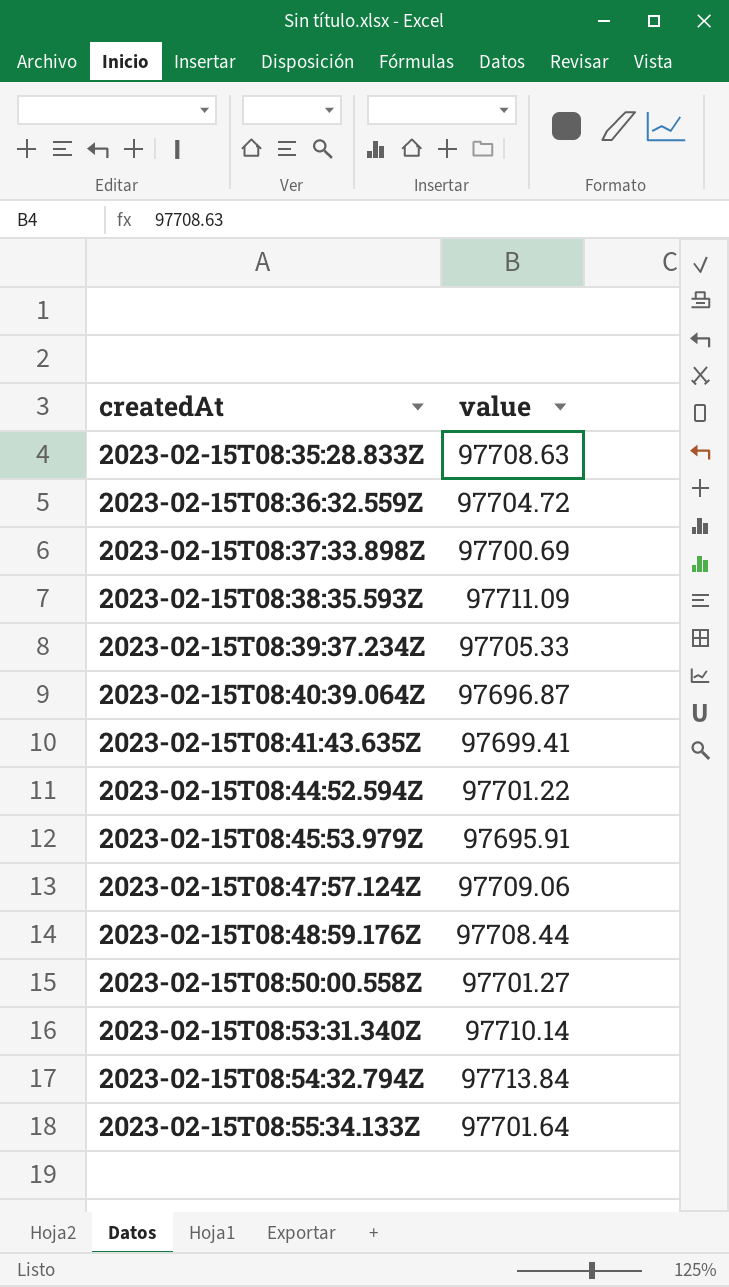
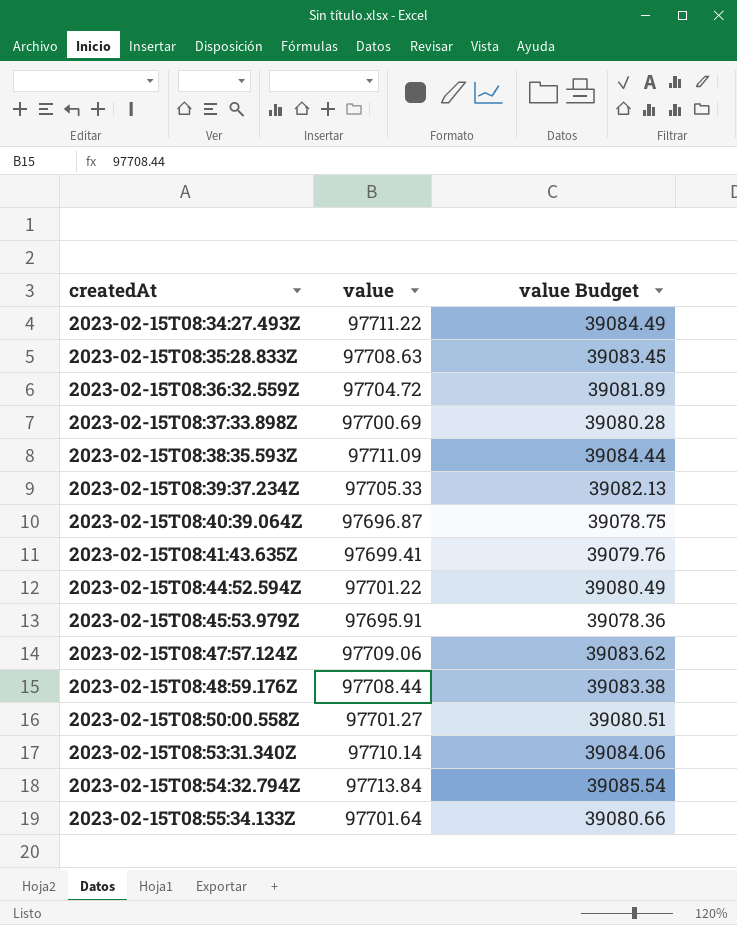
column value Budget | formula: none -> [value] * 0.4
row 2023-02-15T08:34:27.493Z: none -> 97711.22 | 39084.49

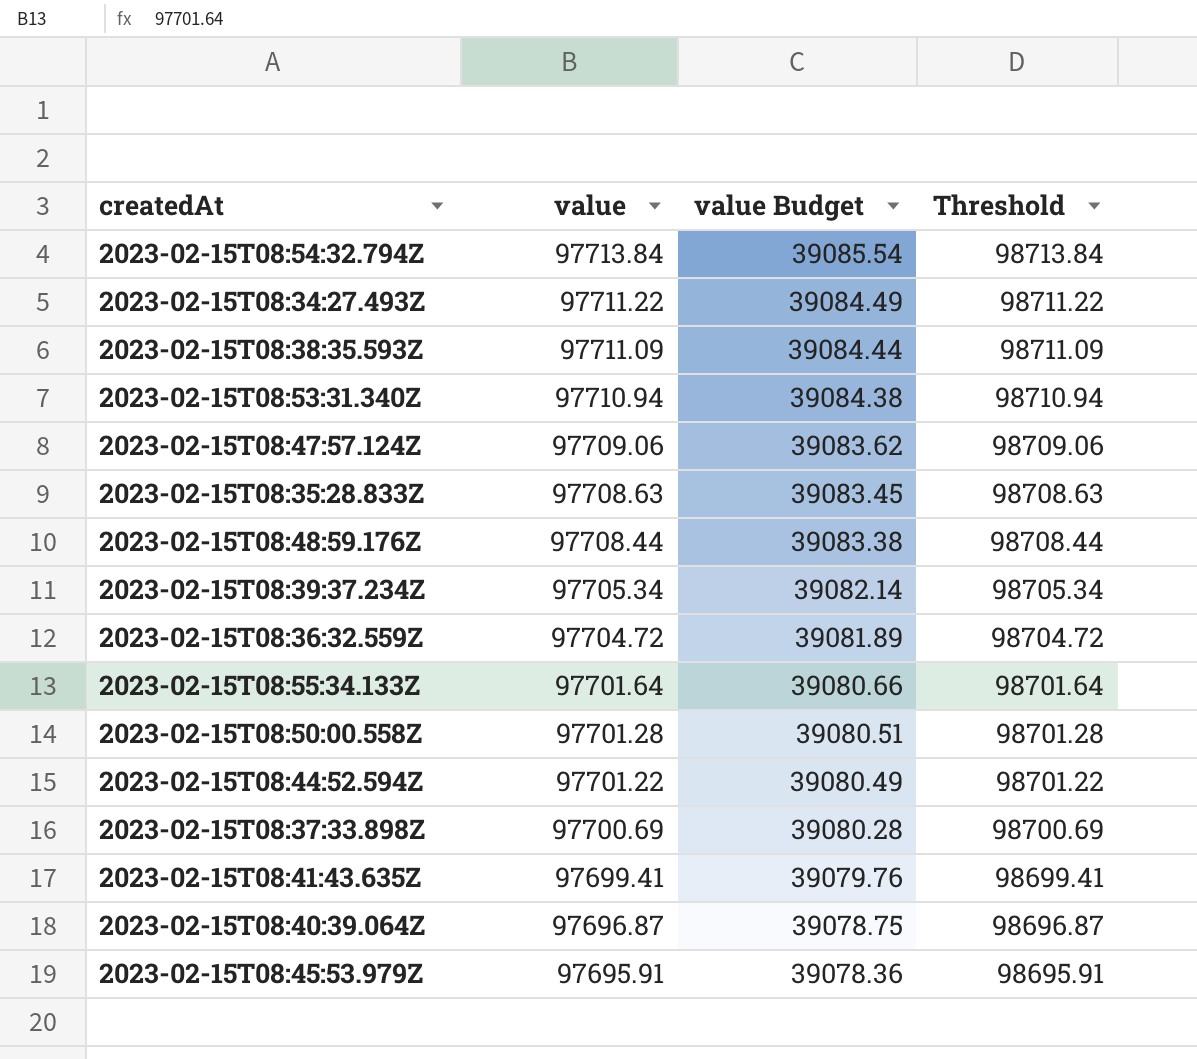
row order: createdAt ascending -> value descending
column Threshold | formula: none -> [value] + 1000
2023-02-15T08:53:31.340Z | value: 97710.14 -> 97710.94
2023-02-15T08:53:31.340Z | value Budget: 39084.06 -> 39084.38
2023-02-15T08:39:37.234Z | value: 97705.33 -> 97705.34
2023-02-15T08:39:37.234Z | value Budget: 39082.13 -> 39082.14
2023-02-15T08:50:00.558Z | value: 97701.27 -> 97701.28

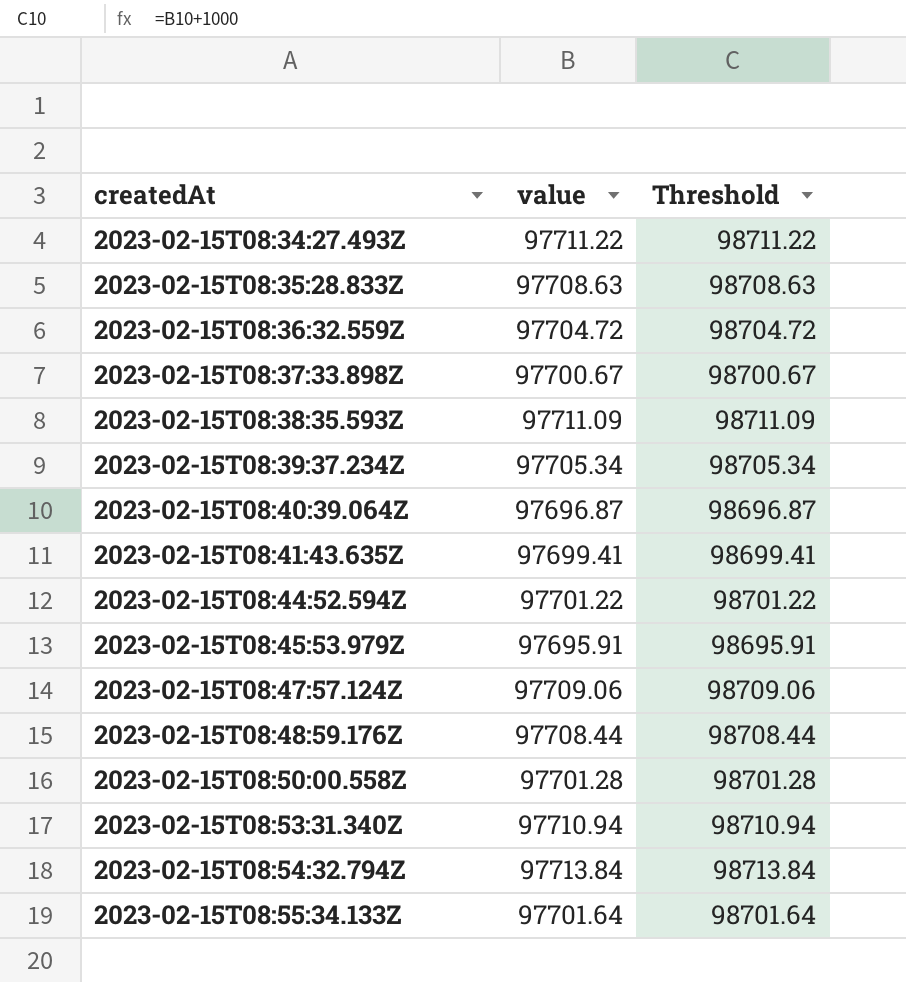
row order: value descending -> createdAt ascending
column value Budget | formula: [value] * 0.4 -> none
2023-02-15T08:37:33.898Z | value: 97700.69 -> 97700.67
2023-02-15T08:37:33.898Z | Threshold: 98700.69 -> 98700.67

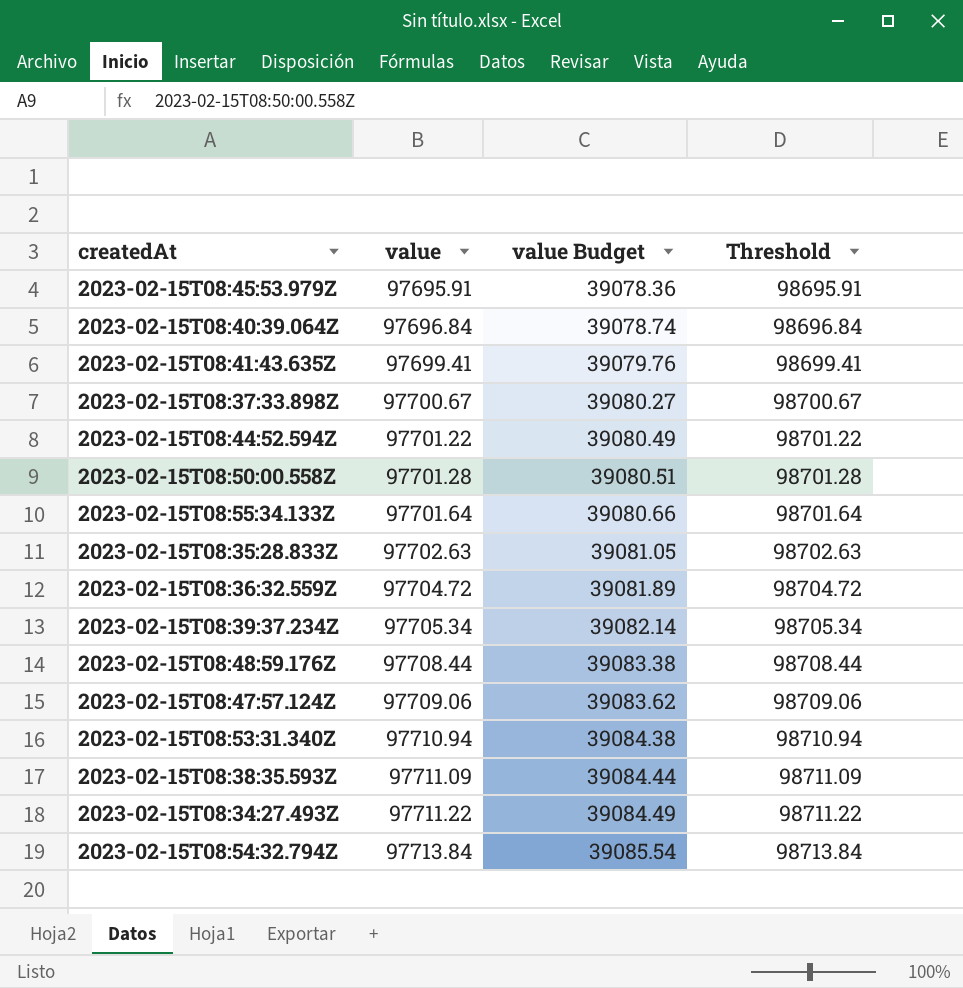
row order: createdAt ascending -> value ascending
column value Budget | formula: none -> [value] * 0.4
2023-02-15T08:40:39.064Z | value: 97696.87 -> 97696.84
2023-02-15T08:40:39.064Z | Threshold: 98696.87 -> 98696.84
2023-02-15T08:35:28.833Z | value: 97708.63 -> 97702.63
2023-02-15T08:35:28.833Z | Threshold: 98708.63 -> 98702.63

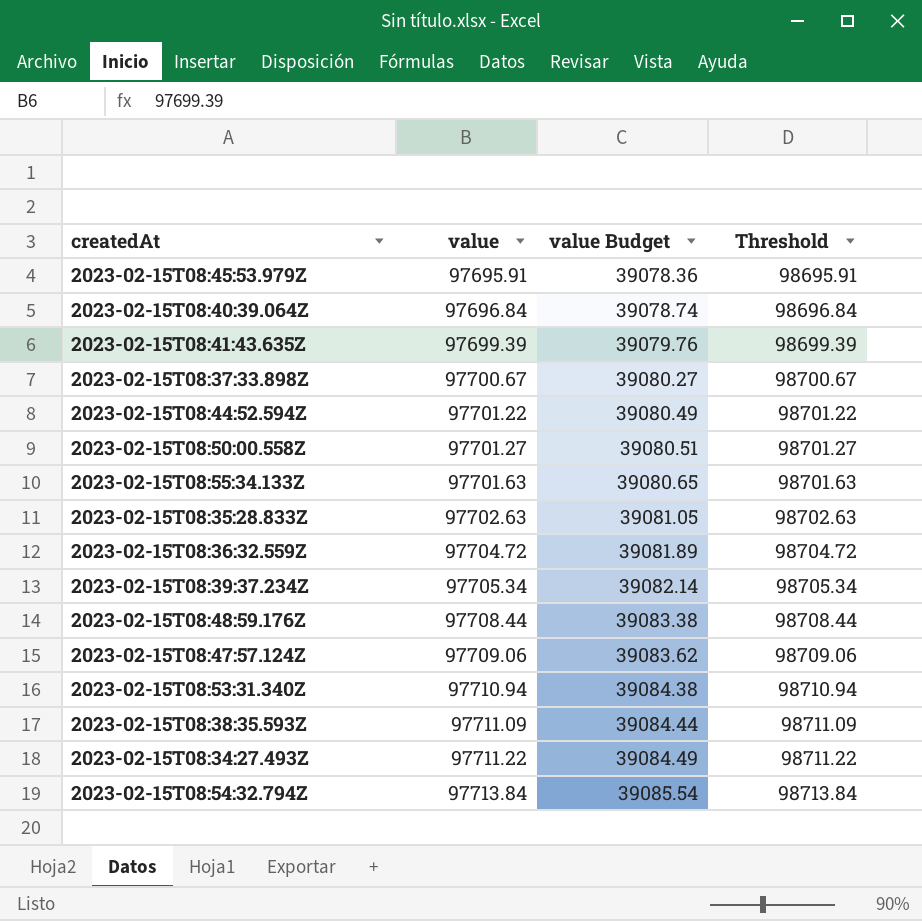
2023-02-15T08:41:43.635Z | value: 97699.41 -> 97699.39
2023-02-15T08:41:43.635Z | Threshold: 98699.41 -> 98699.39
2023-02-15T08:50:00.558Z | value: 97701.28 -> 97701.27
2023-02-15T08:50:00.558Z | Threshold: 98701.28 -> 98701.27
2023-02-15T08:55:34.133Z | value: 97701.64 -> 97701.63
2023-02-15T08:55:34.133Z | value Budget: 39080.66 -> 39080.65
2023-02-15T08:55:34.133Z | Threshold: 98701.64 -> 98701.63

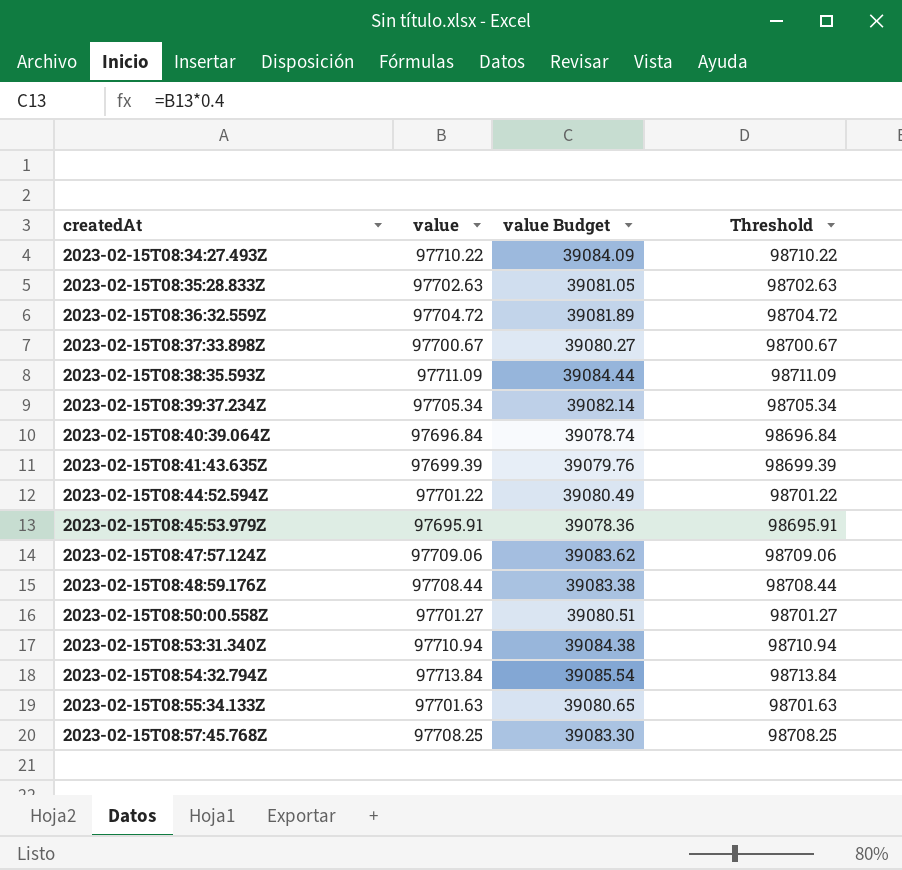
row order: value ascending -> createdAt ascending
2023-02-15T08:34:27.493Z | value: 97711.22 -> 97710.22
2023-02-15T08:34:27.493Z | value Budget: 39084.49 -> 39084.09
2023-02-15T08:34:27.493Z | Threshold: 98711.22 -> 98710.22
row 2023-02-15T08:57:45.768Z: none -> 97708.25 | 39083.30 | 98708.25

